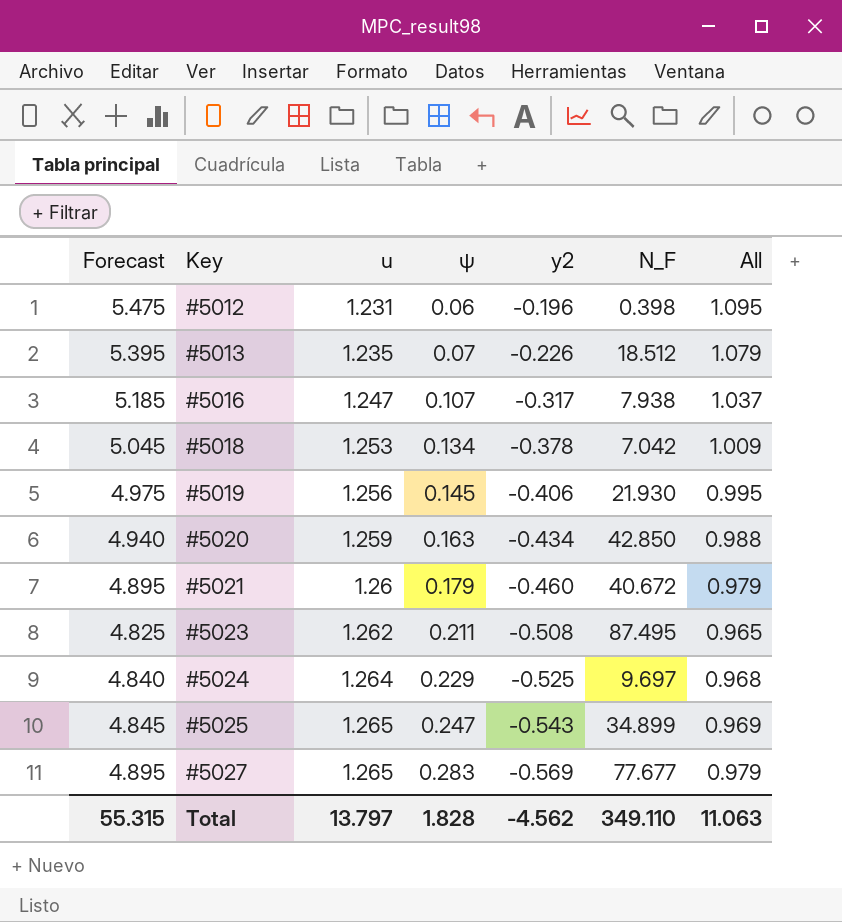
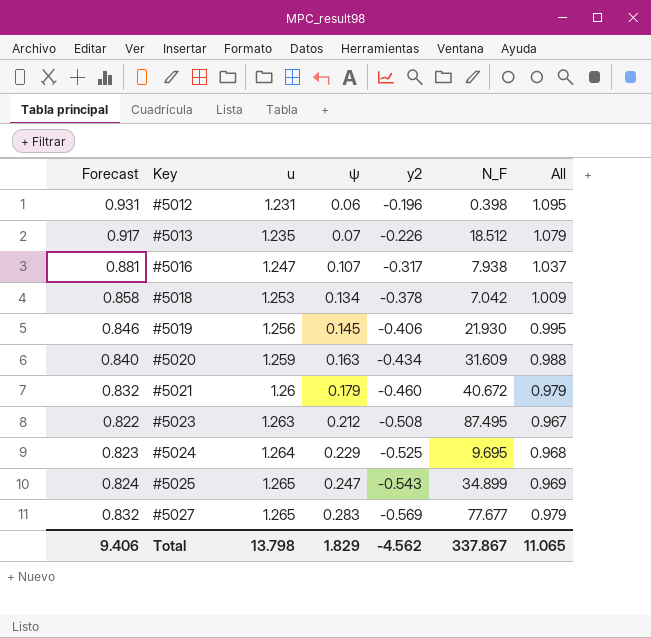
column Forecast | formula: [All] * 5 -> [All] * 0.85
#5020 | N_F: 42.850 -> 31.609
#5023 | u: 1.262 -> 1.263
#5023 | ψ: 0.211 -> 0.212
#5023 | All: 0.965 -> 0.967
#5024 | N_F: 9.697 -> 9.695
Total | Forecast: 55.315 -> 9.406
Total | u: 13.797 -> 13.798
Total | ψ: 1.828 -> 1.829
Total | N_F: 349.110 -> 337.867
Total | All: 11.063 -> 11.065

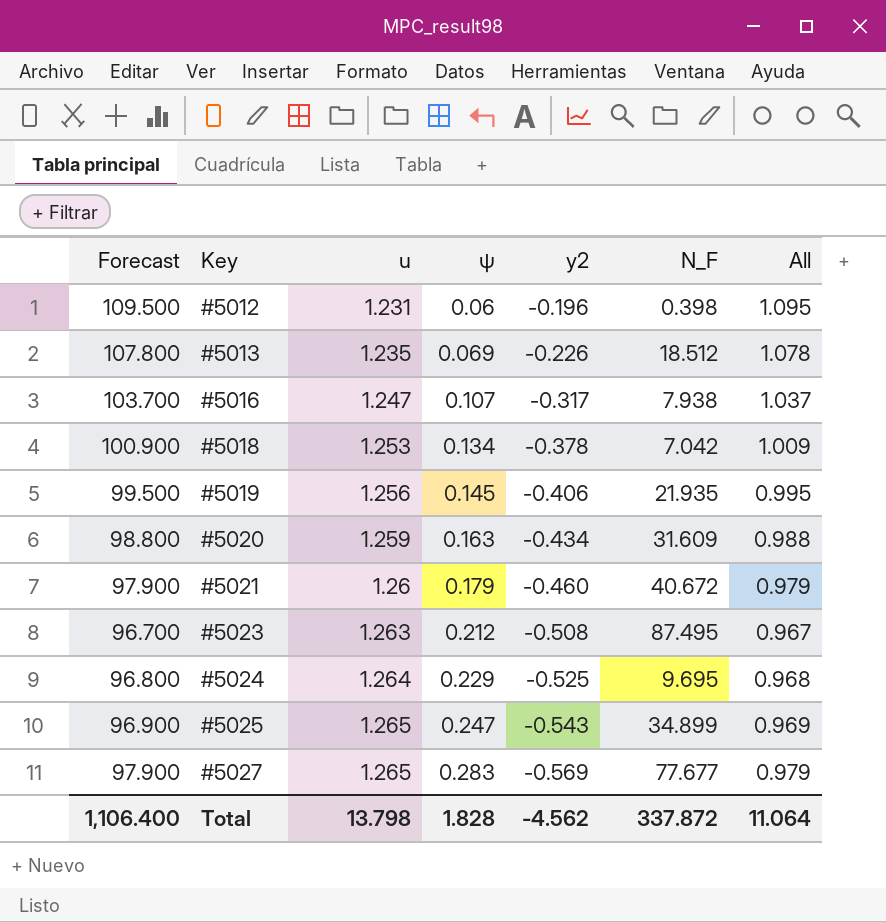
column Forecast | formula: [All] * 0.85 -> [All] * 100
#5013 | ψ: 0.07 -> 0.069
#5013 | All: 1.079 -> 1.078
#5019 | N_F: 21.930 -> 21.935
Total | Forecast: 9.406 -> 1,106.400
Total | ψ: 1.829 -> 1.828
Total | N_F: 337.867 -> 337.872
Total | All: 11.065 -> 11.064

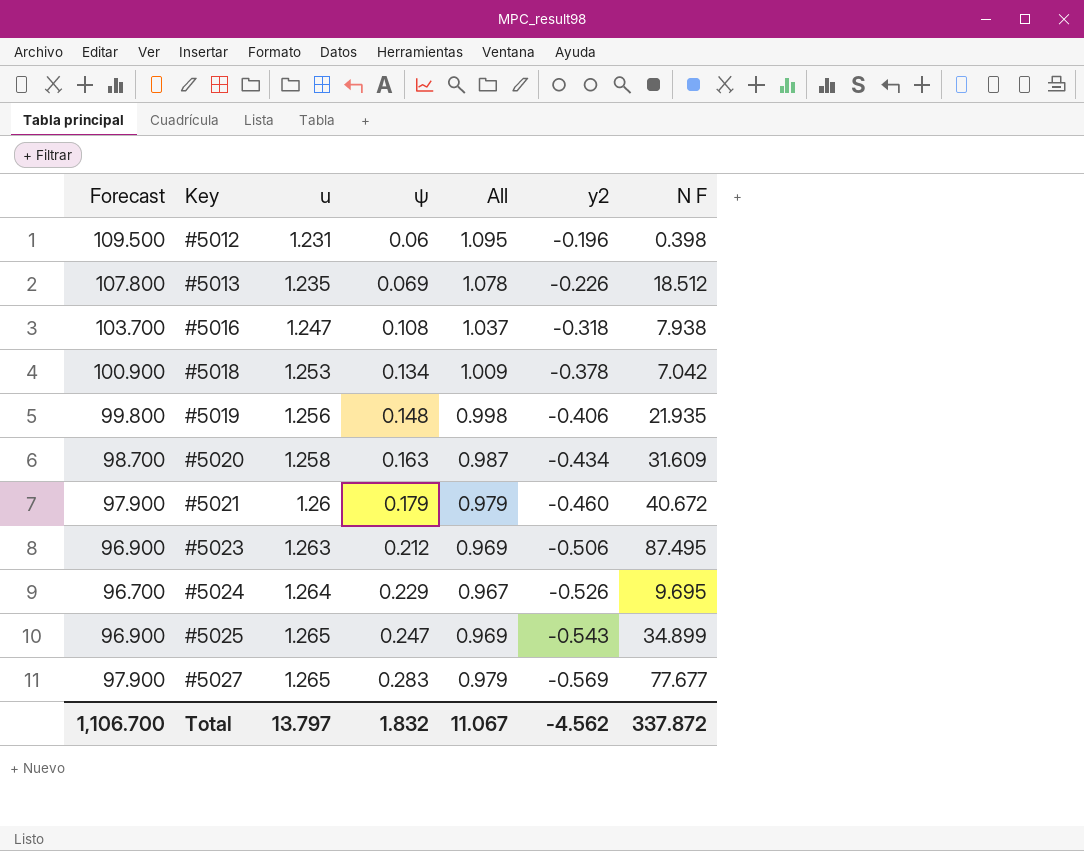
column All | position: 7 -> 5
column name: N_F -> N F
#5016 | ψ: 0.107 -> 0.108
#5016 | y2: -0.317 -> -0.318
#5019 | Forecast: 99.500 -> 99.800
#5019 | ψ: 0.145 -> 0.148
#5019 | All: 0.995 -> 0.998
#5020 | Forecast: 98.800 -> 98.700
#5020 | u: 1.259 -> 1.258
#5020 | All: 0.988 -> 0.987
#5023 | Forecast: 96.700 -> 96.900
#5023 | All: 0.967 -> 0.969
#5023 | y2: -0.508 -> -0.506
#5024 | Forecast: 96.800 -> 96.700
#5024 | All: 0.968 -> 0.967
#5024 | y2: -0.525 -> -0.526
Total | Forecast: 1,106.400 -> 1,106.700
Total | u: 13.798 -> 13.797
Total | ψ: 1.828 -> 1.832
Total | All: 11.064 -> 11.067

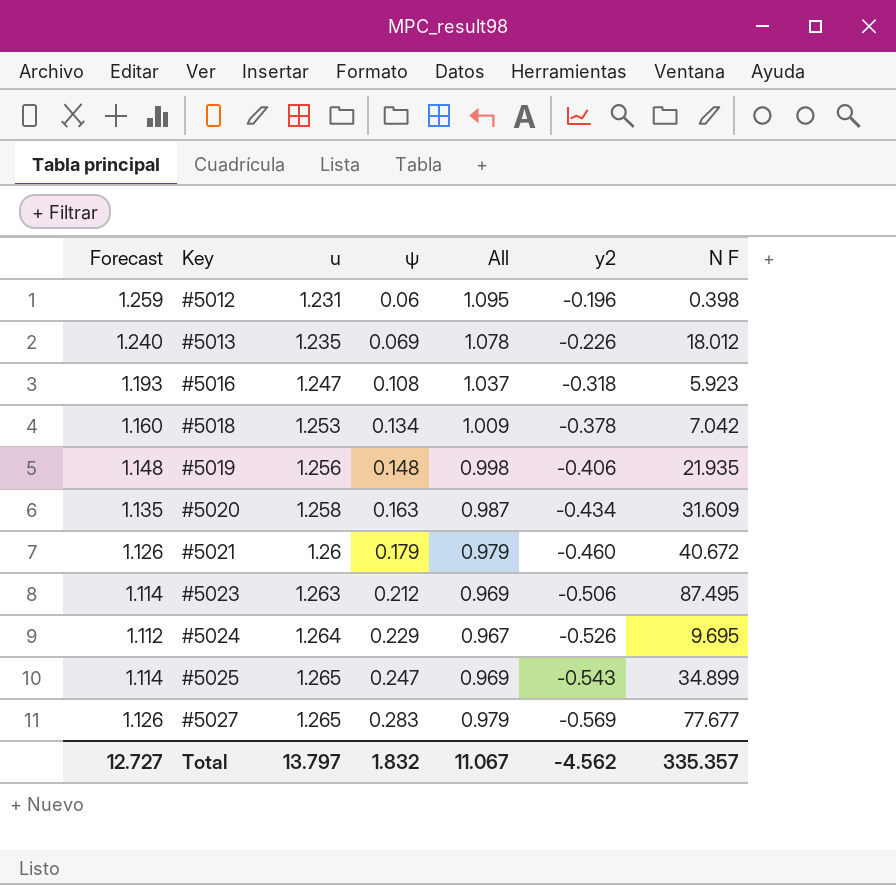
column Forecast | formula: [All] * 100 -> [All] * 1.15
#5013 | N F: 18.512 -> 18.012
#5016 | N F: 7.938 -> 5.923
Total | Forecast: 1,106.700 -> 12.727
Total | N F: 337.872 -> 335.357

